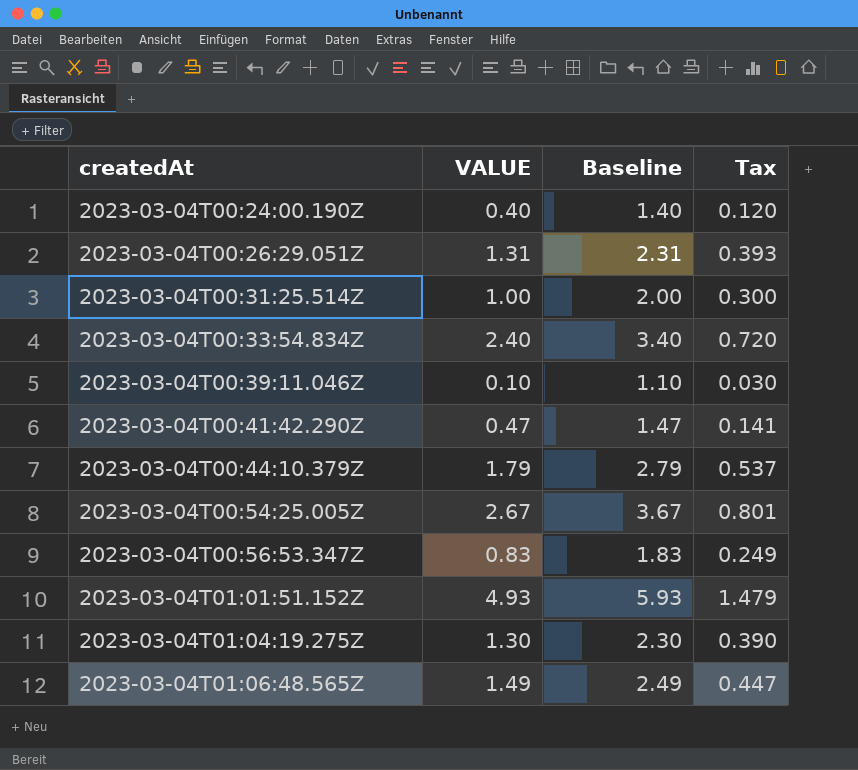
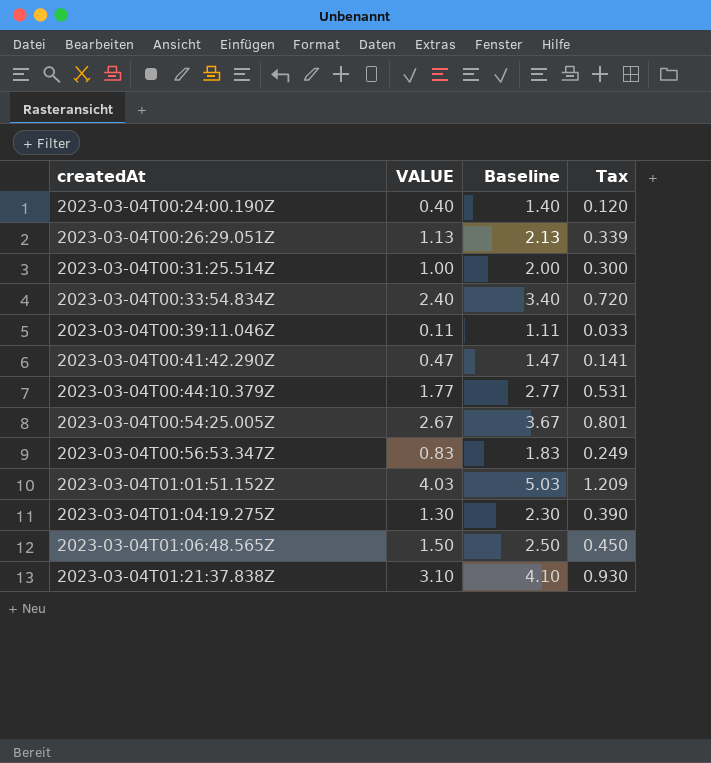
2023-03-04T00:26:29.051Z | VALUE: 1.31 -> 1.13
2023-03-04T00:26:29.051Z | Baseline: 2.31 -> 2.13
2023-03-04T00:26:29.051Z | Tax: 0.393 -> 0.339
2023-03-04T00:39:11.046Z | VALUE: 0.10 -> 0.11
2023-03-04T00:39:11.046Z | Baseline: 1.10 -> 1.11
2023-03-04T00:39:11.046Z | Tax: 0.030 -> 0.033
2023-03-04T00:44:10.379Z | VALUE: 1.79 -> 1.77
2023-03-04T00:44:10.379Z | Baseline: 2.79 -> 2.77
2023-03-04T00:44:10.379Z | Tax: 0.537 -> 0.531
2023-03-04T01:01:51.152Z | VALUE: 4.93 -> 4.03
2023-03-04T01:01:51.152Z | Baseline: 5.93 -> 5.03
2023-03-04T01:01:51.152Z | Tax: 1.479 -> 1.209
2023-03-04T01:06:48.565Z | VALUE: 1.49 -> 1.50
2023-03-04T01:06:48.565Z | Baseline: 2.49 -> 2.50
2023-03-04T01:06:48.565Z | Tax: 0.447 -> 0.450
row 2023-03-04T01:21:37.838Z: none -> 3.10 | 4.10 | 0.930

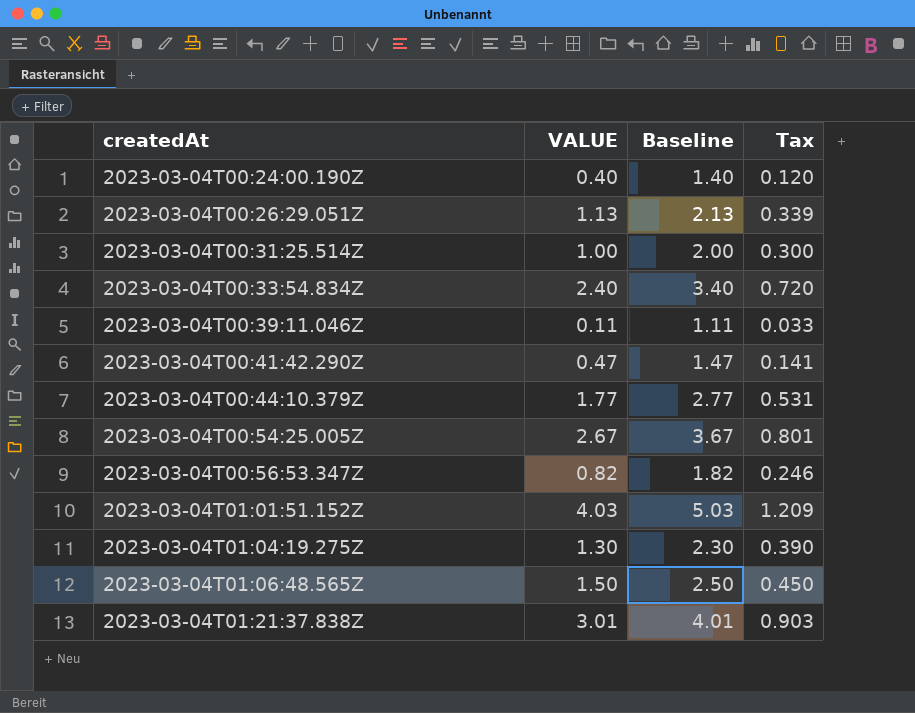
2023-03-04T00:56:53.347Z | VALUE: 0.83 -> 0.82
2023-03-04T00:56:53.347Z | Baseline: 1.83 -> 1.82
2023-03-04T00:56:53.347Z | Tax: 0.249 -> 0.246
2023-03-04T01:21:37.838Z | VALUE: 3.10 -> 3.01
2023-03-04T01:21:37.838Z | Baseline: 4.10 -> 4.01
2023-03-04T01:21:37.838Z | Tax: 0.930 -> 0.903

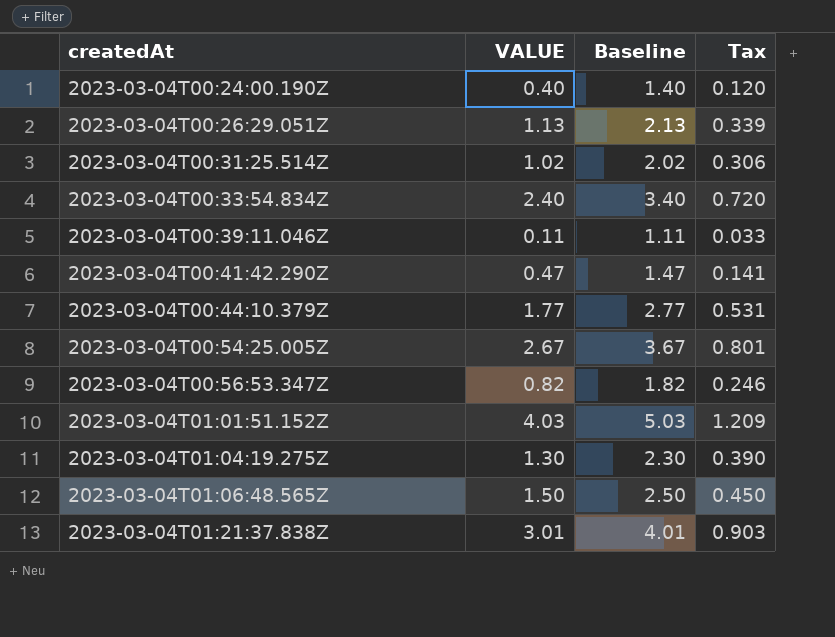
2023-03-04T00:31:25.514Z | VALUE: 1.00 -> 1.02
2023-03-04T00:31:25.514Z | Baseline: 2.00 -> 2.02
2023-03-04T00:31:25.514Z | Tax: 0.300 -> 0.306

